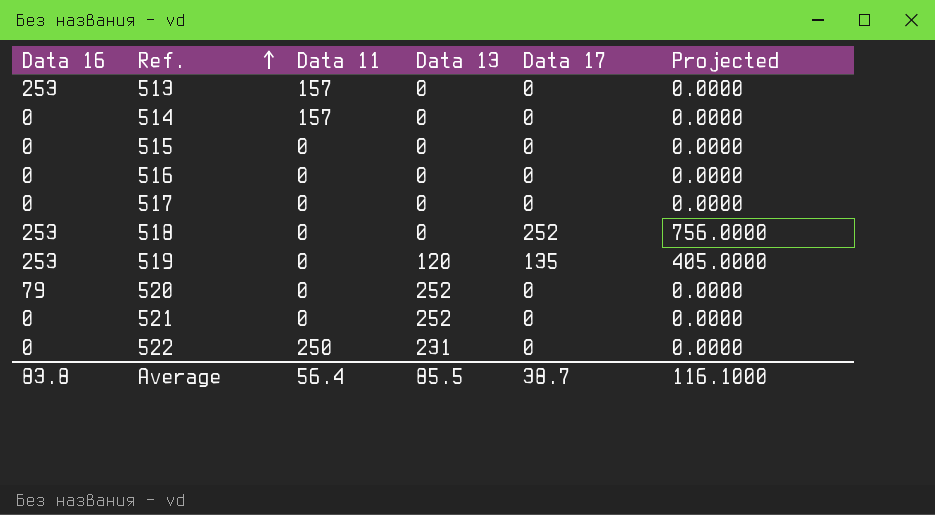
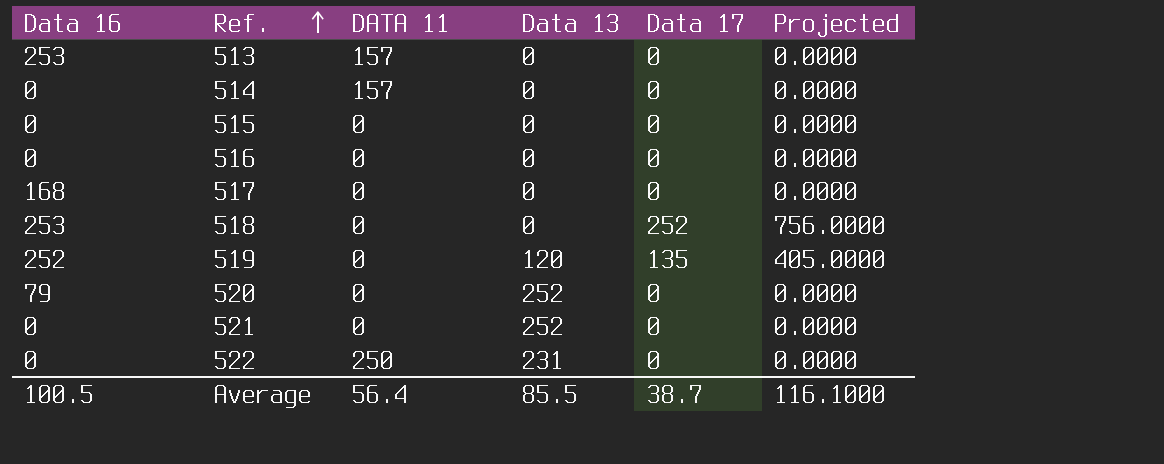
column name: Data 11 -> DATA 11
517 | Data 16: 0 -> 168
519 | Data 16: 253 -> 252
Average | Data 16: 83.8 -> 100.5

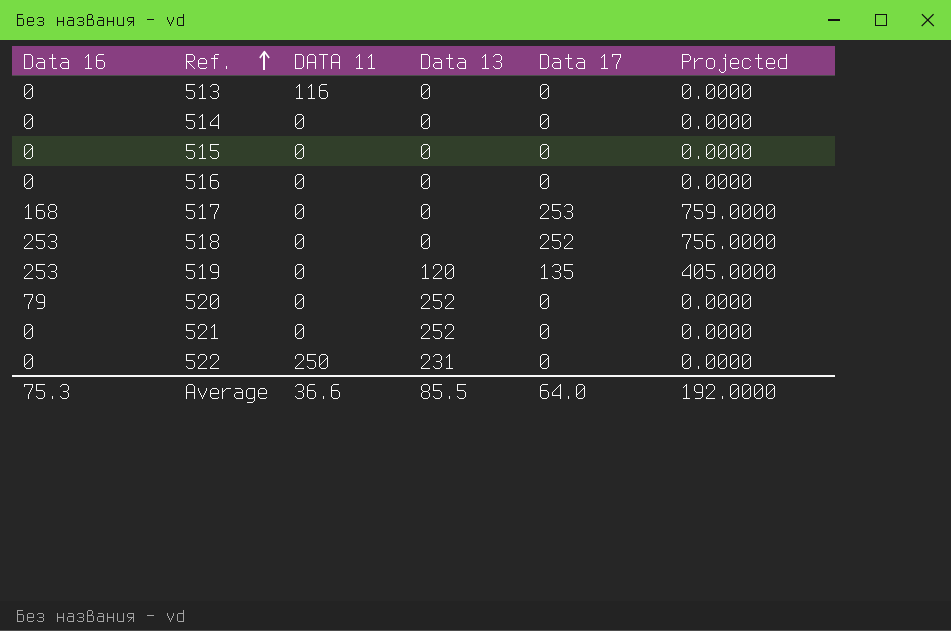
513 | Data 16: 253 -> 0
513 | DATA 11: 157 -> 116
514 | DATA 11: 157 -> 0
517 | Data 17: 0 -> 253
517 | Projected: 0.0000 -> 759.0000
519 | Data 16: 252 -> 253
Average | Data 16: 100.5 -> 75.3
Average | DATA 11: 56.4 -> 36.6
Average | Data 17: 38.7 -> 64.0
Average | Projected: 116.1000 -> 192.0000

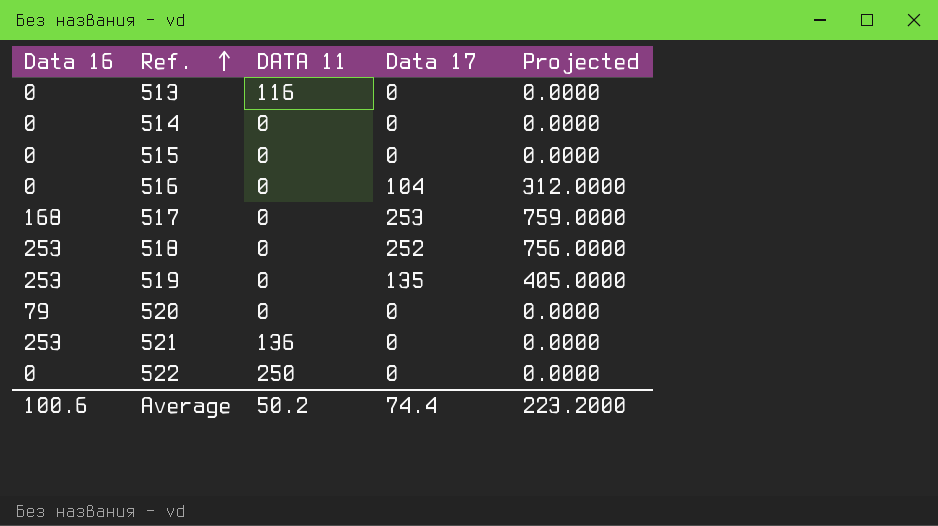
column Data 13 | position: 4 -> none
516 | Data 17: 0 -> 104
516 | Projected: 0.0000 -> 312.0000
521 | Data 16: 0 -> 253
521 | DATA 11: 0 -> 136
Average | Data 16: 75.3 -> 100.6
Average | DATA 11: 36.6 -> 50.2
Average | Data 17: 64.0 -> 74.4
Average | Projected: 192.0000 -> 223.2000

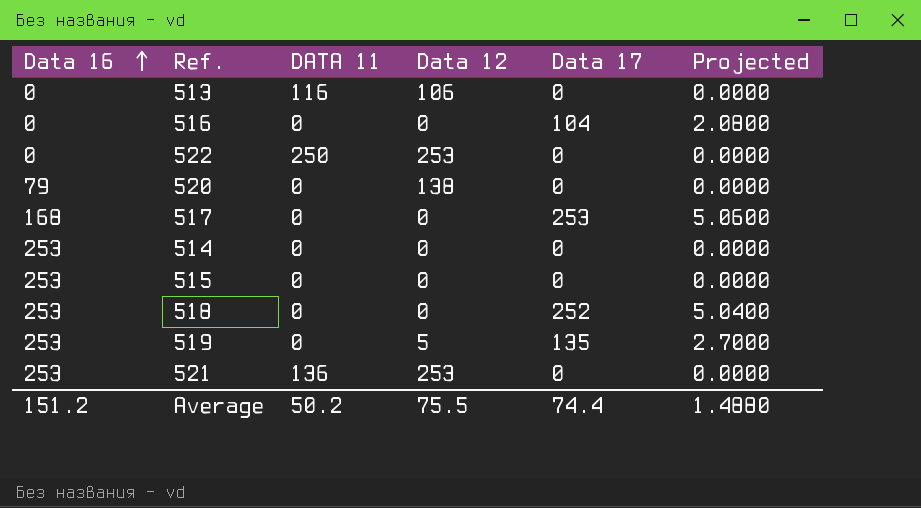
row order: Ref. ascending -> Data 16 ascending
column Data 12 | position: none -> 4
column Projected | formula: [Data 17] * 3 -> [Data 17] * 0.02
514 | Data 16: 0 -> 253
515 | Data 16: 0 -> 253
Average | Data 16: 100.6 -> 151.2
Average | Projected: 223.2000 -> 1.4880

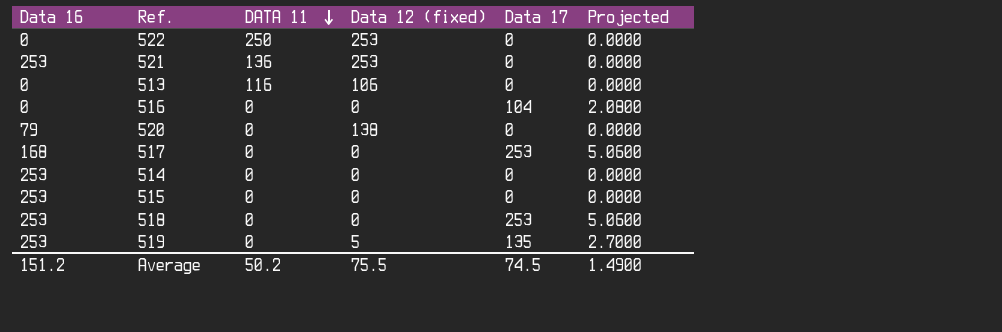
row order: Data 16 ascending -> DATA 11 descending
column name: Data 12 -> Data 12 (fixed)
518 | Data 17: 252 -> 253
518 | Projected: 5.0400 -> 5.0600
Average | Data 17: 74.4 -> 74.5
Average | Projected: 1.4880 -> 1.4900

